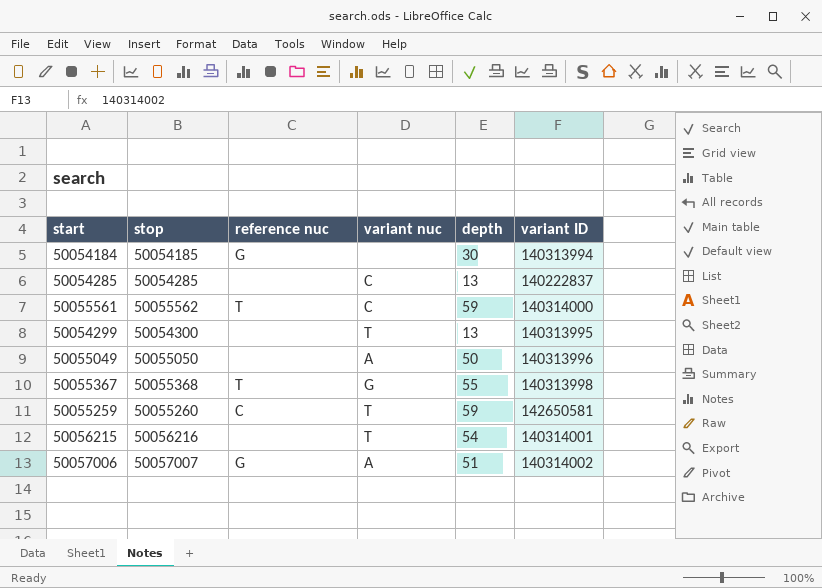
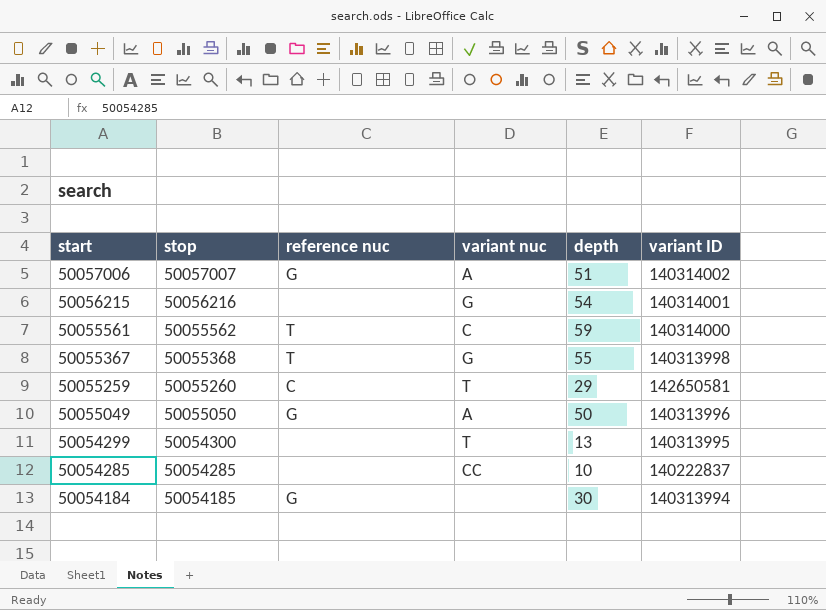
row order: none -> start descending
50056215 | variant nuc: T -> G
50055259 | depth: 59 -> 29
50055049 | reference nuc: none -> G
50054285 | variant nuc: C -> CC
50054285 | depth: 13 -> 10

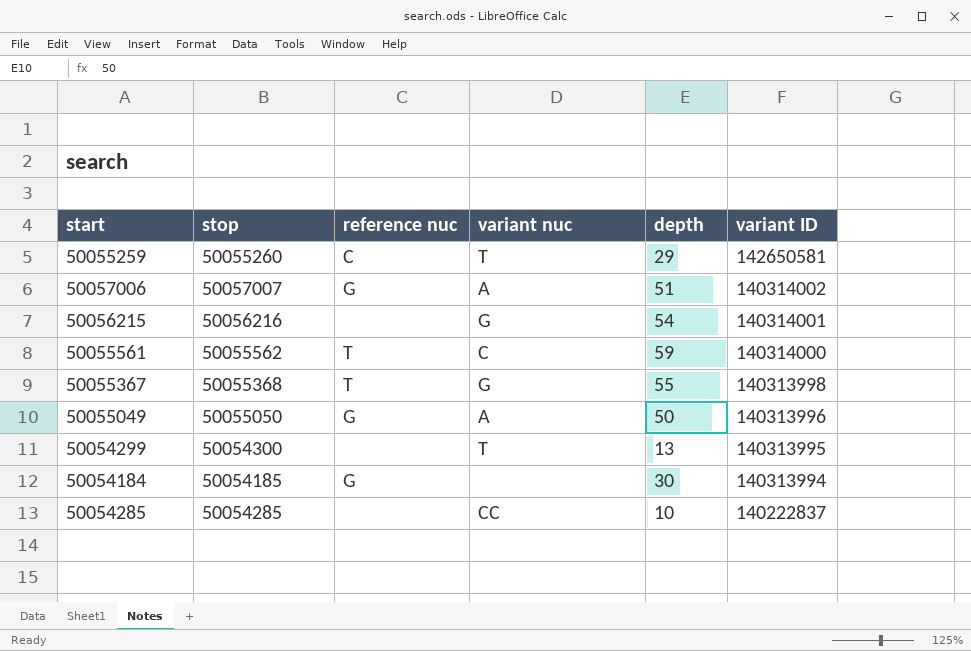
row order: start descending -> variant ID descending

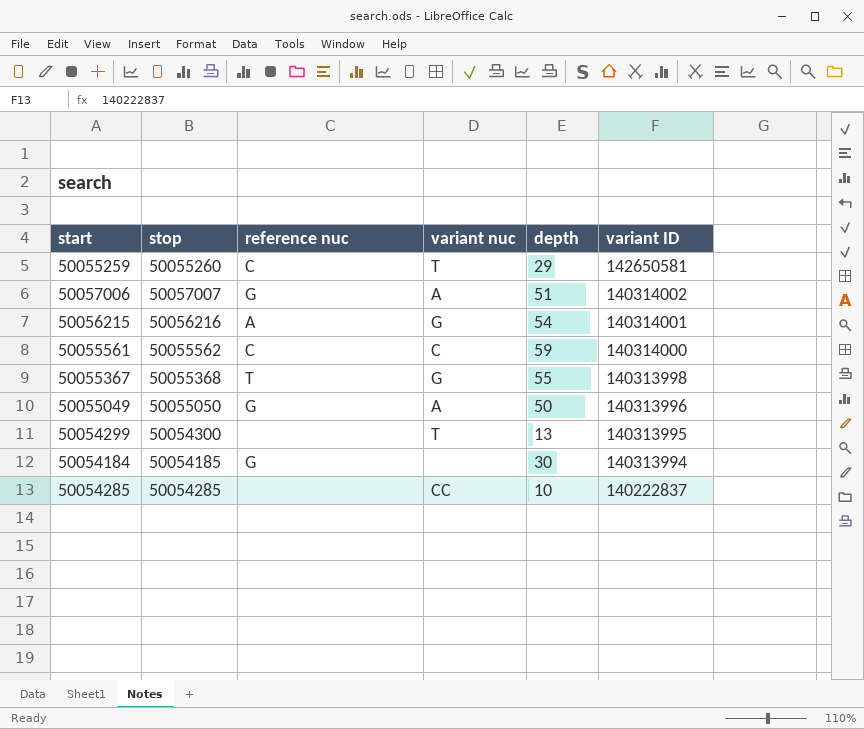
50056215 | reference nuc: none -> A
50055561 | reference nuc: T -> C

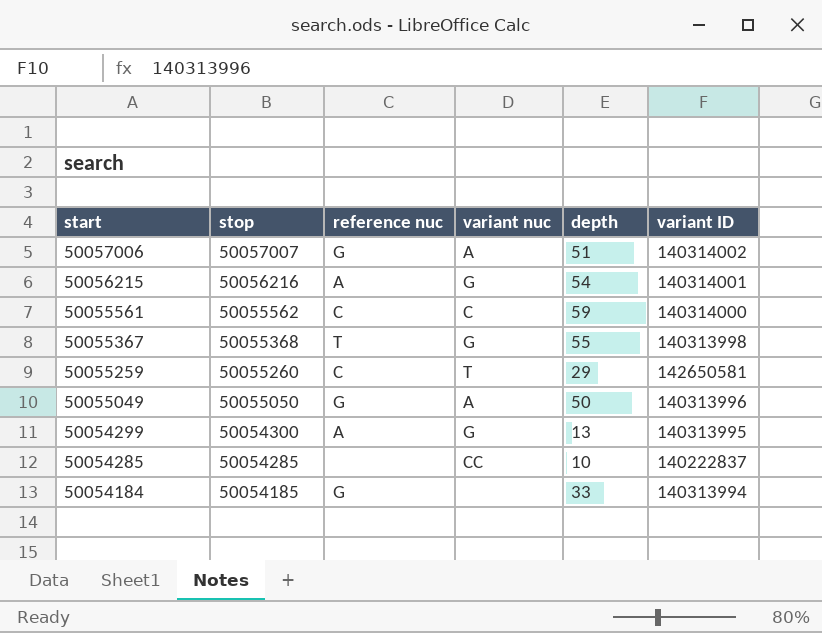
row order: variant ID descending -> start descending
50054299 | reference nuc: none -> A
50054299 | variant nuc: T -> G
50054184 | depth: 30 -> 33

